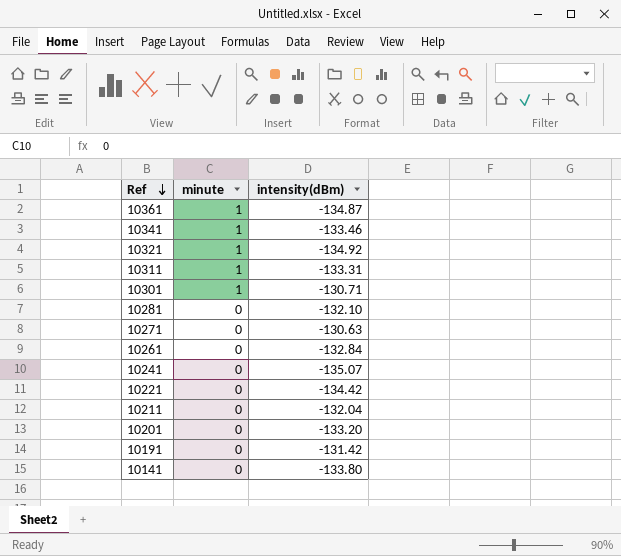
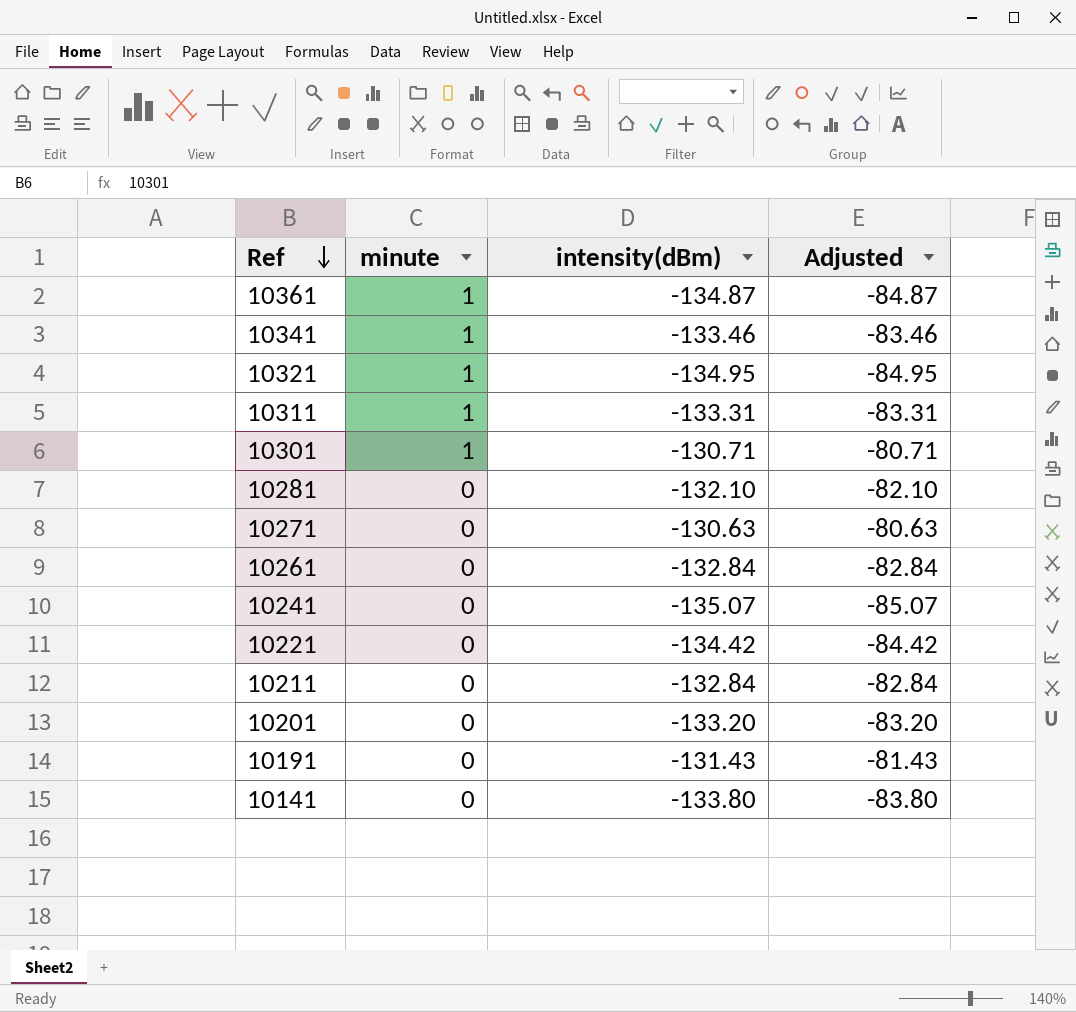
column Adjusted | formula: none -> [intensity(dBm)] + 50
10321 | intensity(dBm): -134.92 -> -134.95
10211 | intensity(dBm): -132.04 -> -132.84
10191 | intensity(dBm): -131.42 -> -131.43

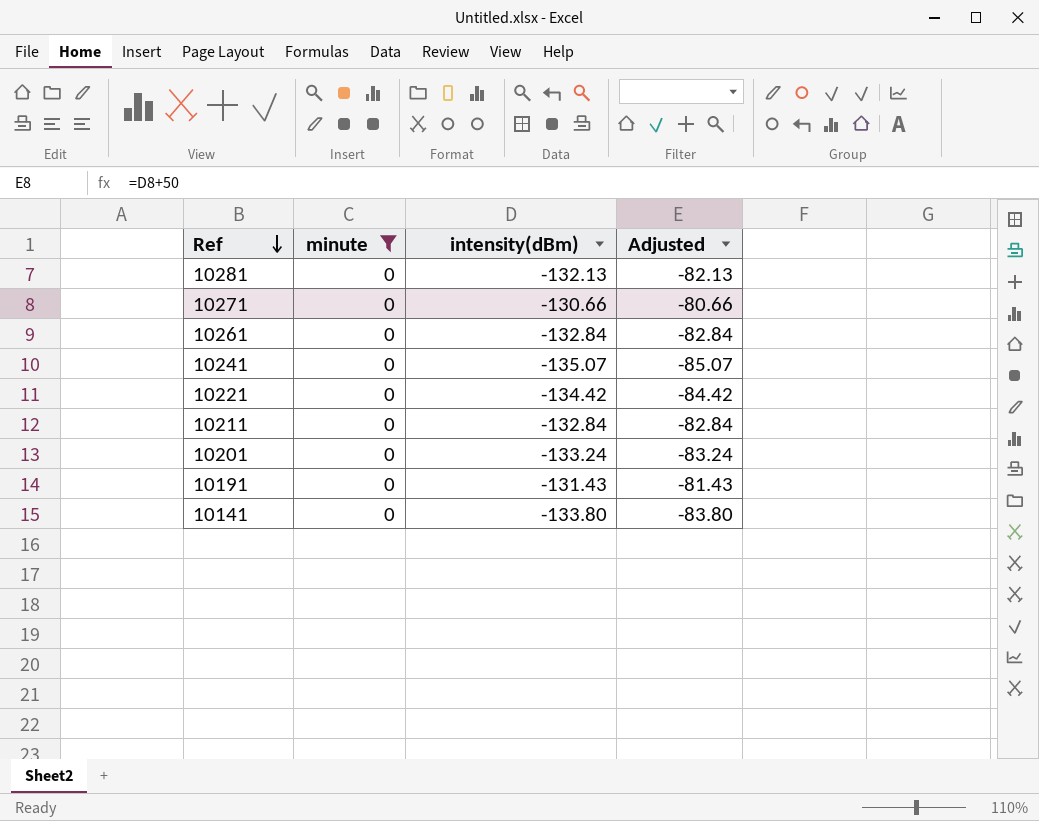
filter: none -> minute = 0
10281 | intensity(dBm): -132.10 -> -132.13
10281 | Adjusted: -82.10 -> -82.13
10271 | intensity(dBm): -130.63 -> -130.66
10271 | Adjusted: -80.63 -> -80.66
10201 | intensity(dBm): -133.20 -> -133.24
10201 | Adjusted: -83.20 -> -83.24

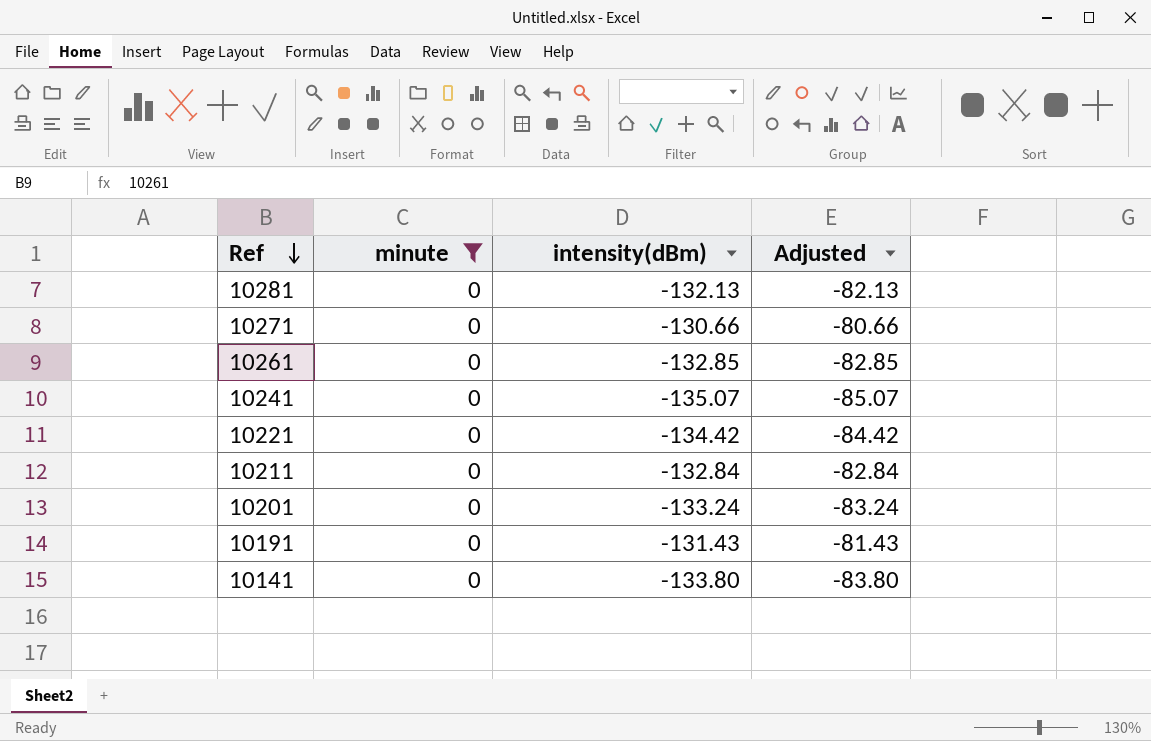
10261 | intensity(dBm): -132.84 -> -132.85
10261 | Adjusted: -82.84 -> -82.85

